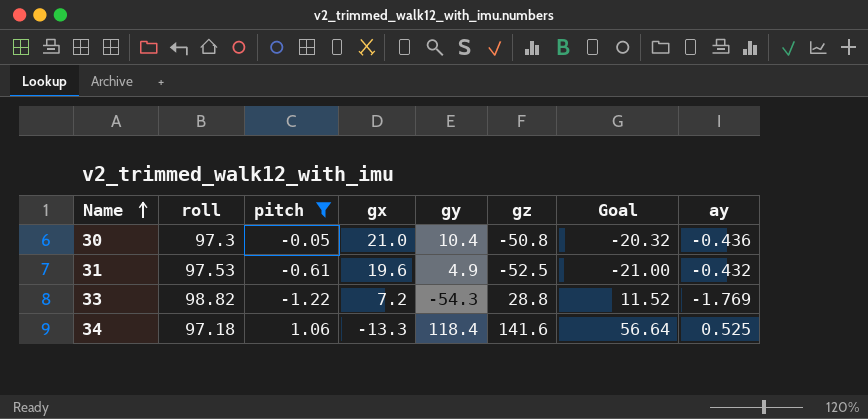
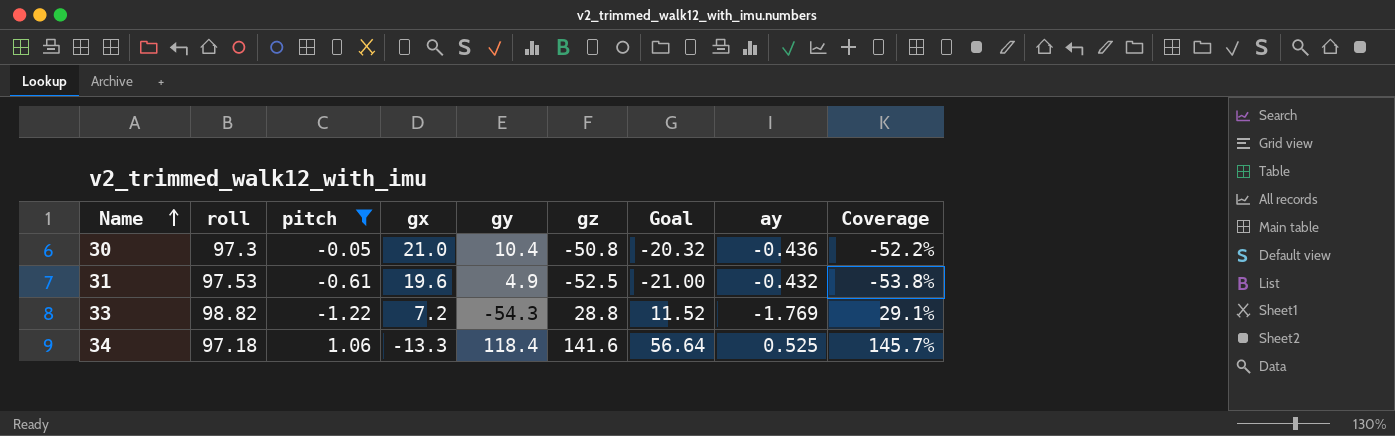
column Coverage | formula: none -> [gz] / [roll]

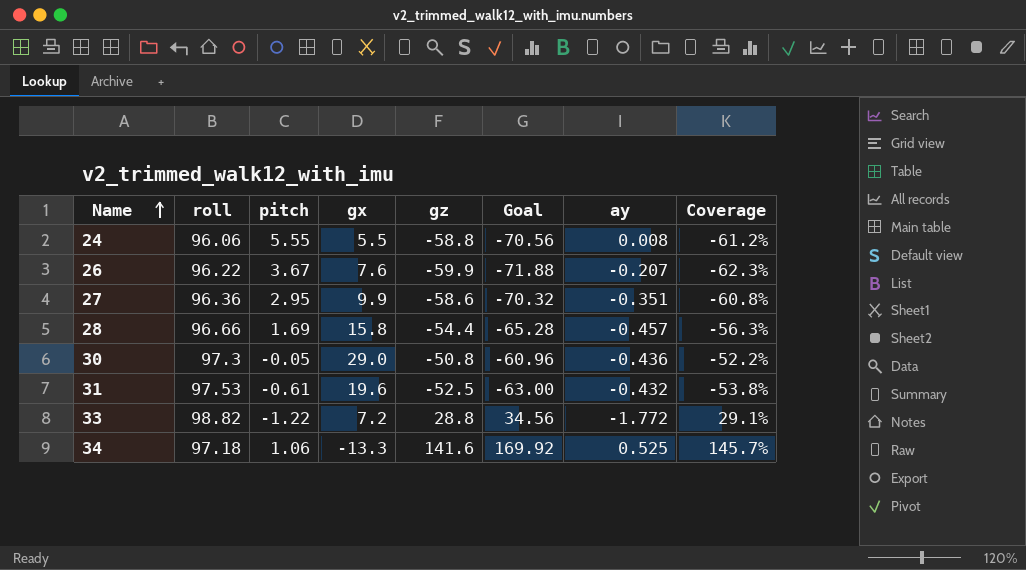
filter: pitch <= 1.06 -> none
column gy | position: 5 -> none
column Goal | formula: [gz] * 0.4 -> [gz] * 1.2
30 | gx: 21.0 -> 29.0
33 | ay: -1.769 -> -1.772

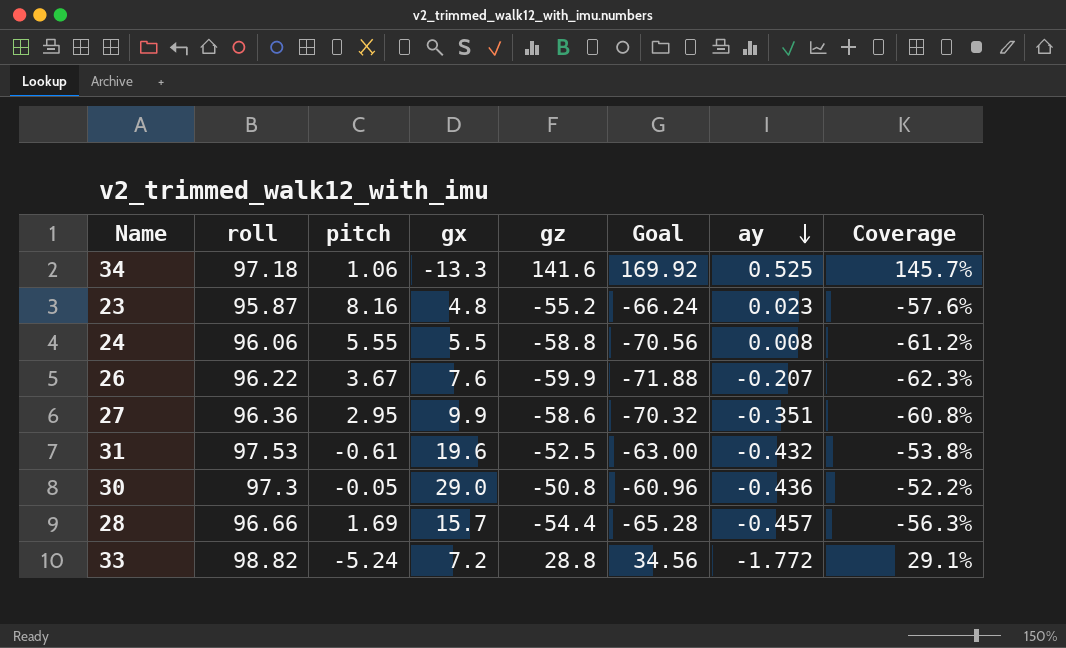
row order: Name ascending -> ay descending
row 23: none -> 95.87 | 8.16 | 4.8 | -55.2 | -66.24 | 0.023 | -57.6%
28 | gx: 15.8 -> 15.7
33 | pitch: -1.22 -> -5.24

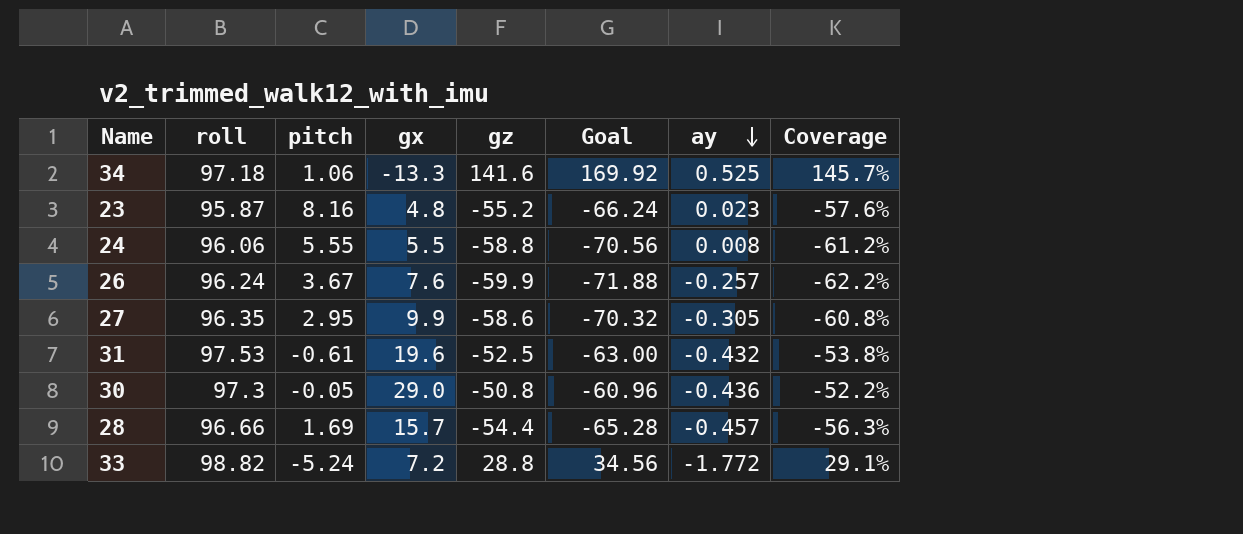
26 | roll: 96.22 -> 96.24
26 | ay: -0.207 -> -0.257
26 | Coverage: -62.3% -> -62.2%
27 | roll: 96.36 -> 96.35
27 | ay: -0.351 -> -0.305

